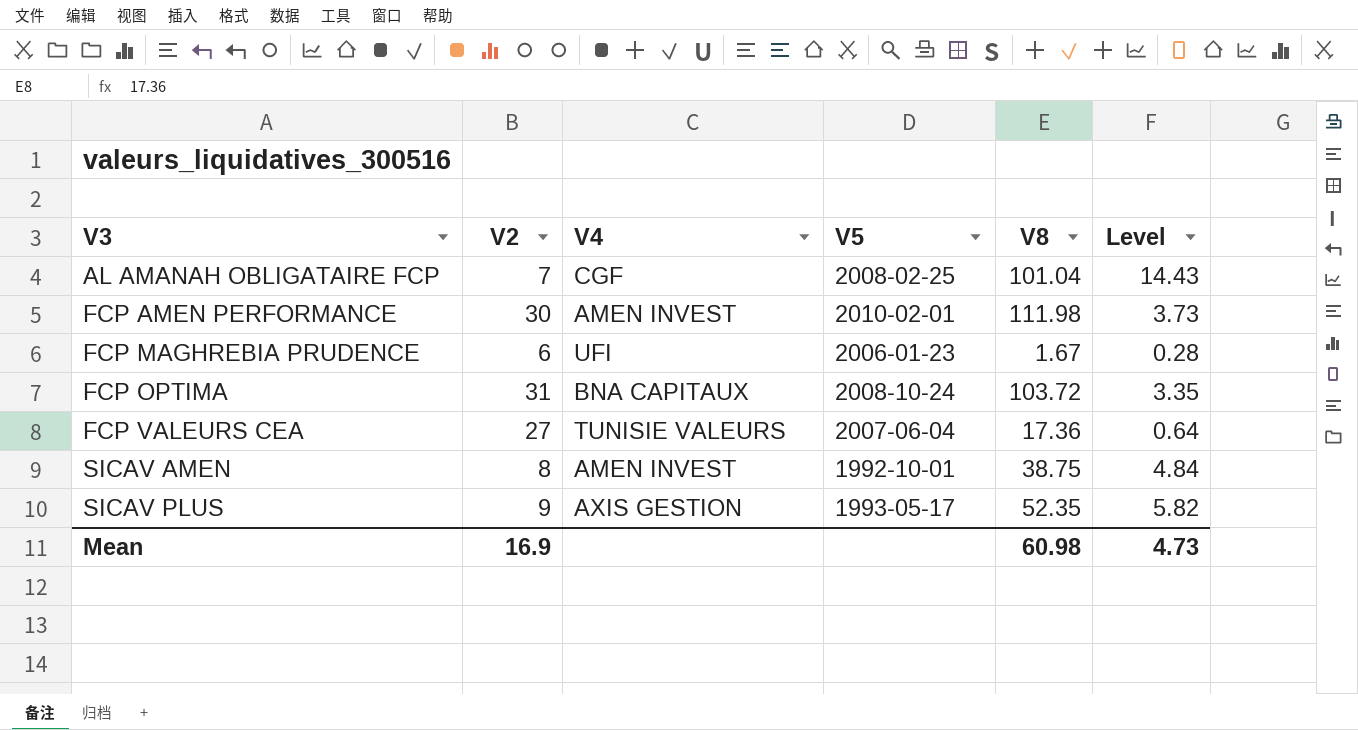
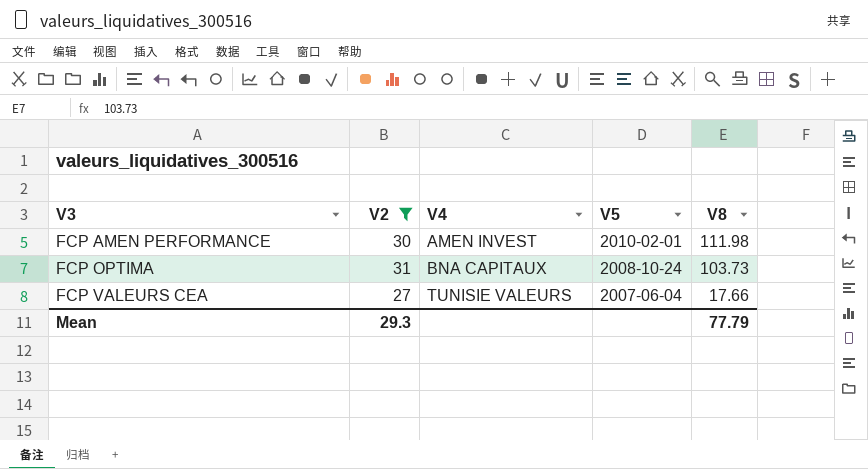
filter: none -> V2 >= 27
column Level | formula: [V8] / [V2] -> none
FCP OPTIMA | V8: 103.72 -> 103.73
FCP VALEURS CEA | V8: 17.36 -> 17.66
Mean | V2: 16.9 -> 29.3
Mean | V8: 60.98 -> 77.79

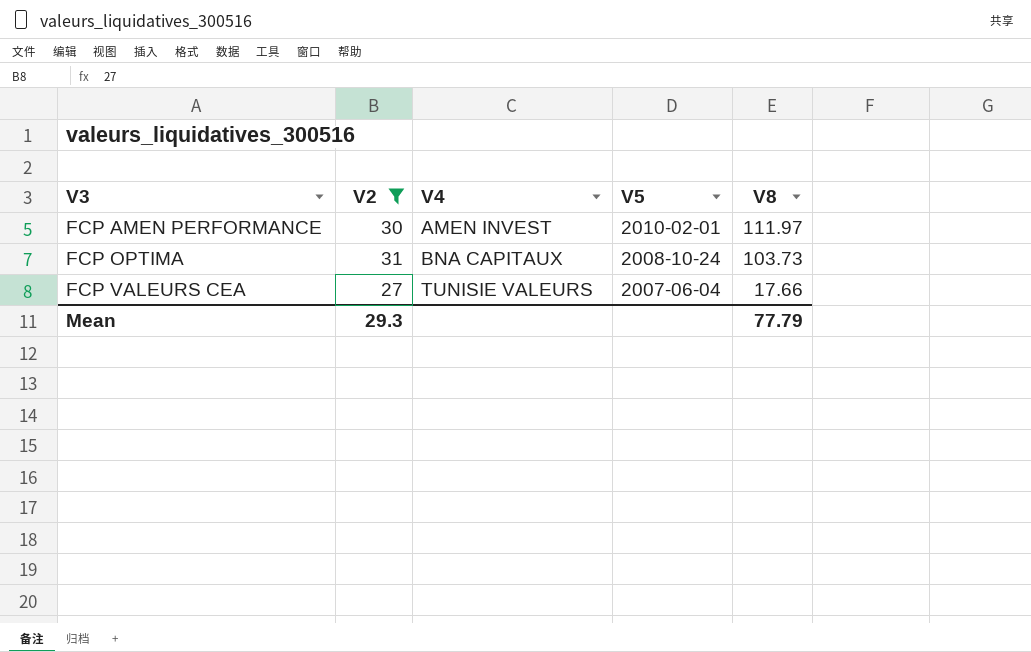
FCP AMEN PERFORMANCE | V8: 111.98 -> 111.97

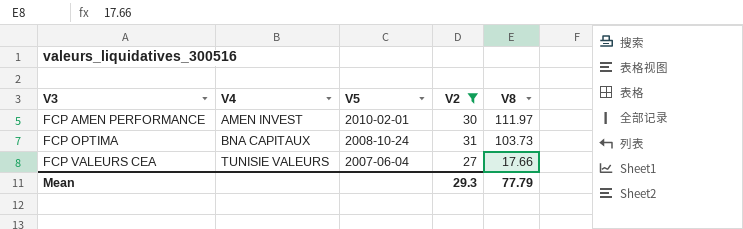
column V2 | position: 2 -> 4

